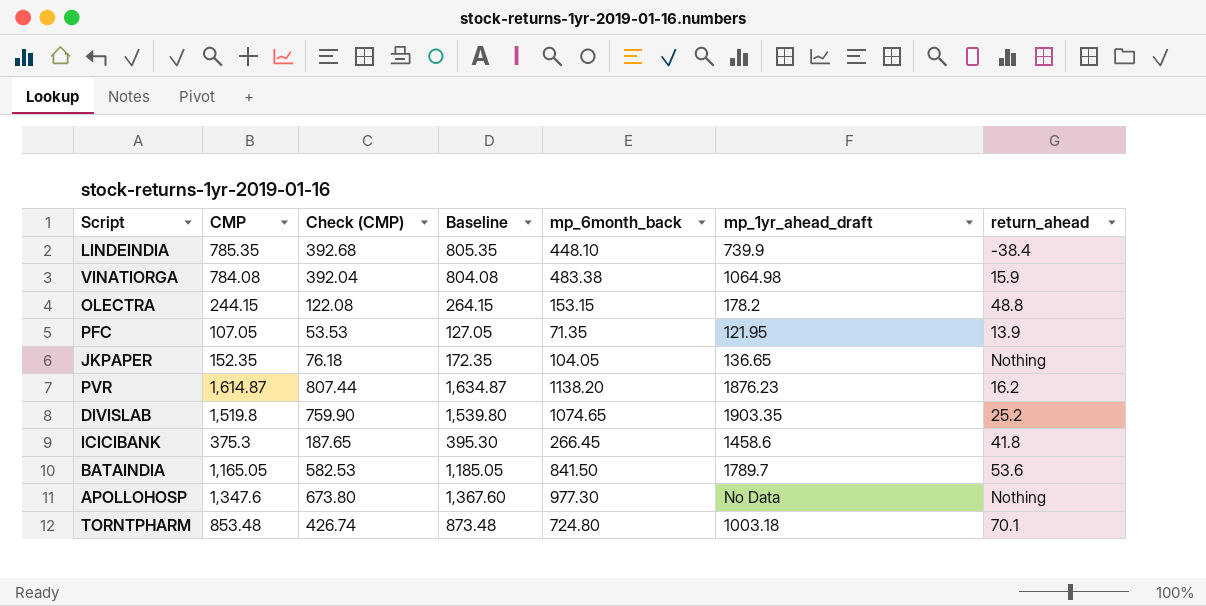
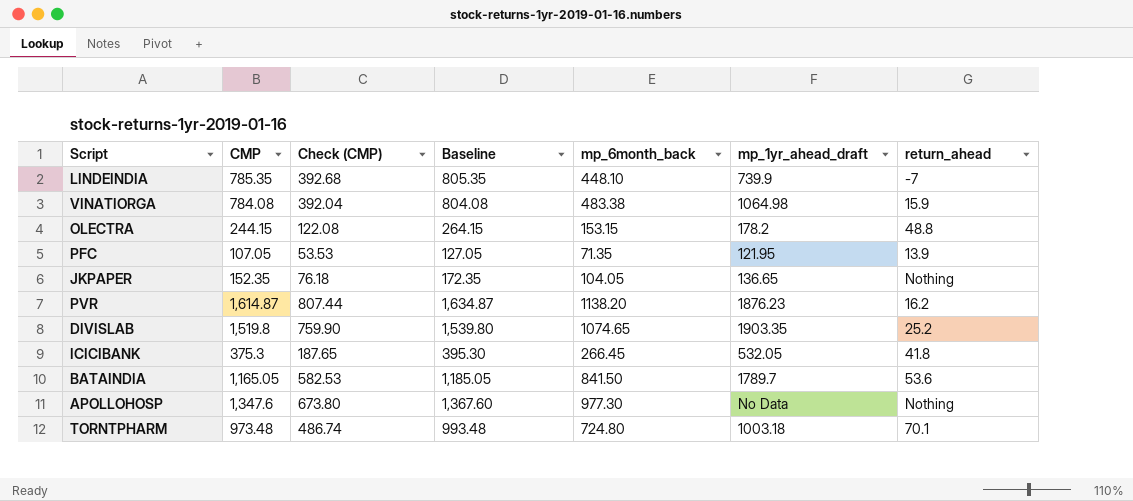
LINDEINDIA | return_ahead: -38.4 -> -7
ICICIBANK | mp_1yr_ahead_draft: 1458.6 -> 532.05
TORNTPHARM | CMP: 853.48 -> 973.48
TORNTPHARM | Check (CMP): 426.74 -> 486.74
TORNTPHARM | Baseline: 873.48 -> 993.48

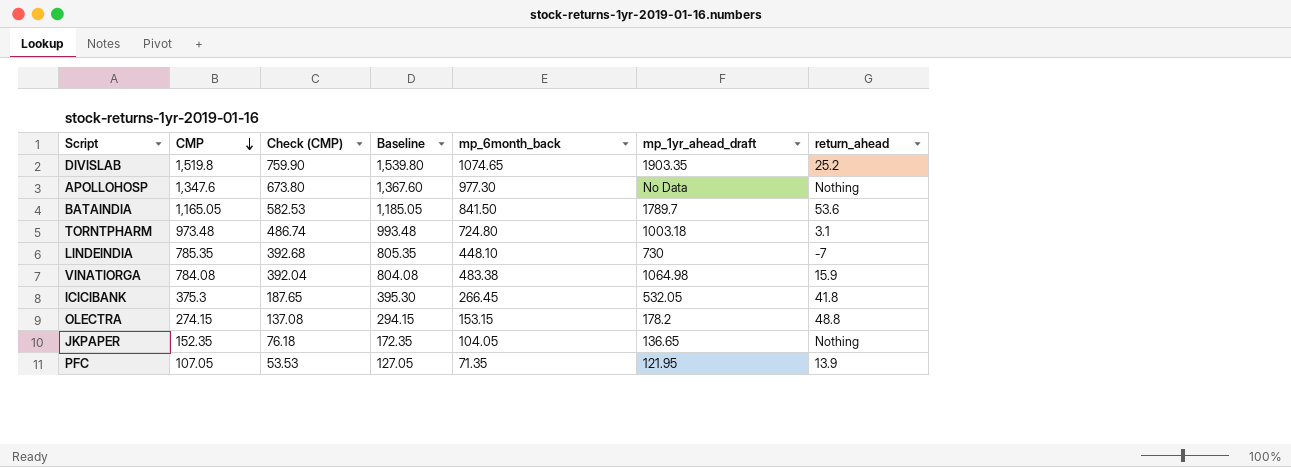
row order: none -> CMP descending
row PVR: 1,614.87 | 807.44 | 1,634.87 | 1138.20 | 1876.23 | 16.2 -> none
TORNTPHARM | return_ahead: 70.1 -> 3.1
LINDEINDIA | mp_1yr_ahead_draft: 739.9 -> 730
OLECTRA | CMP: 244.15 -> 274.15
OLECTRA | Check (CMP): 122.08 -> 137.08
OLECTRA | Baseline: 264.15 -> 294.15

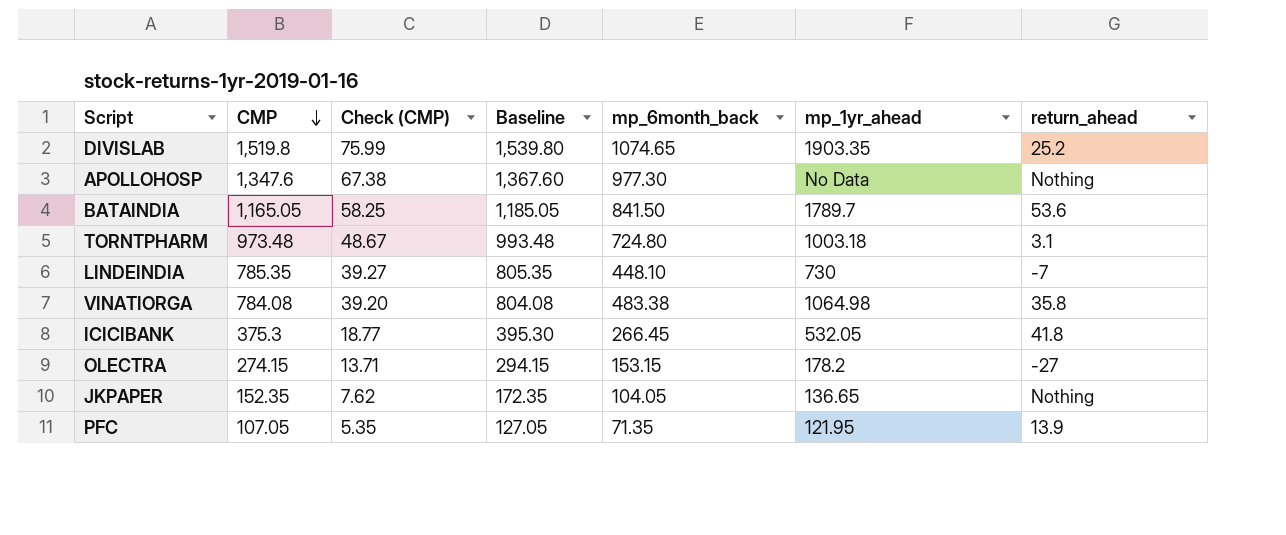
column Check (CMP) | formula: [CMP] * 0.5 -> [CMP] * 0.05
column name: mp_1yr_ahead_draft -> mp_1yr_ahead
VINATIORGA | return_ahead: 15.9 -> 35.8
OLECTRA | return_ahead: 48.8 -> -27

